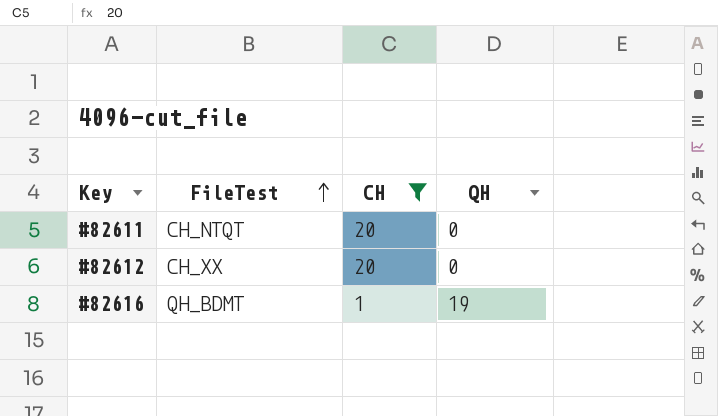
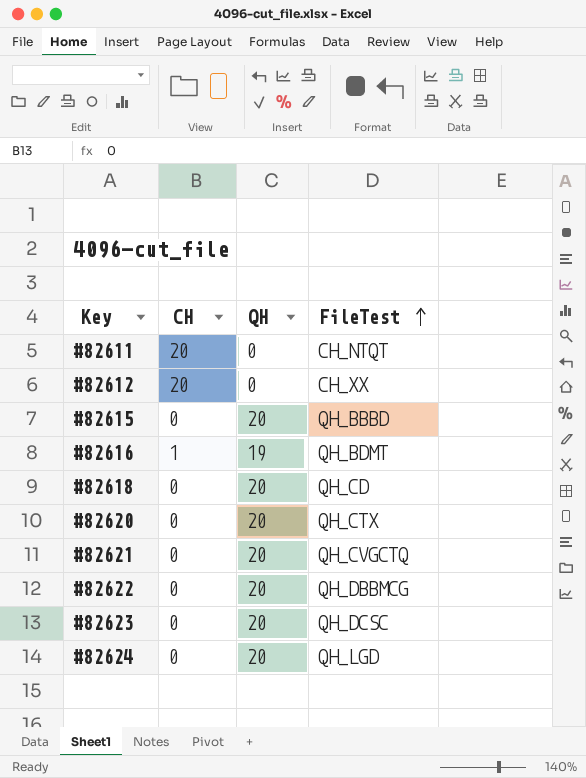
filter: CH != 0 -> none
column FileTest | position: 2 -> 4

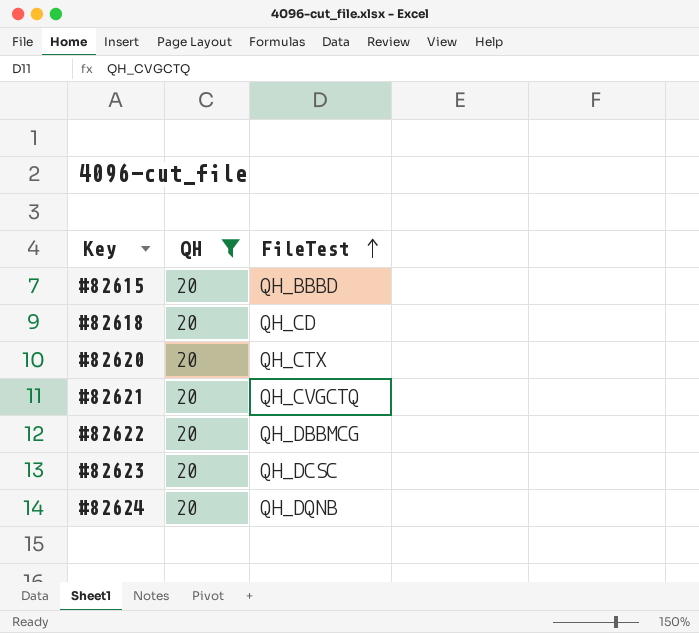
filter: none -> QH = 20
column CH | position: 2 -> none
#82624 | FileTest: QH_LGD -> QH_DQNB

